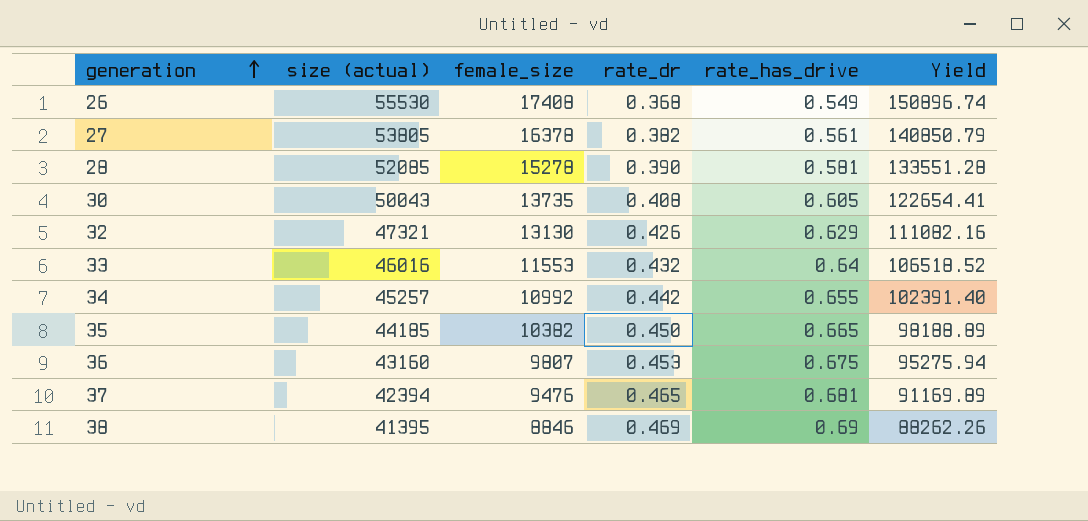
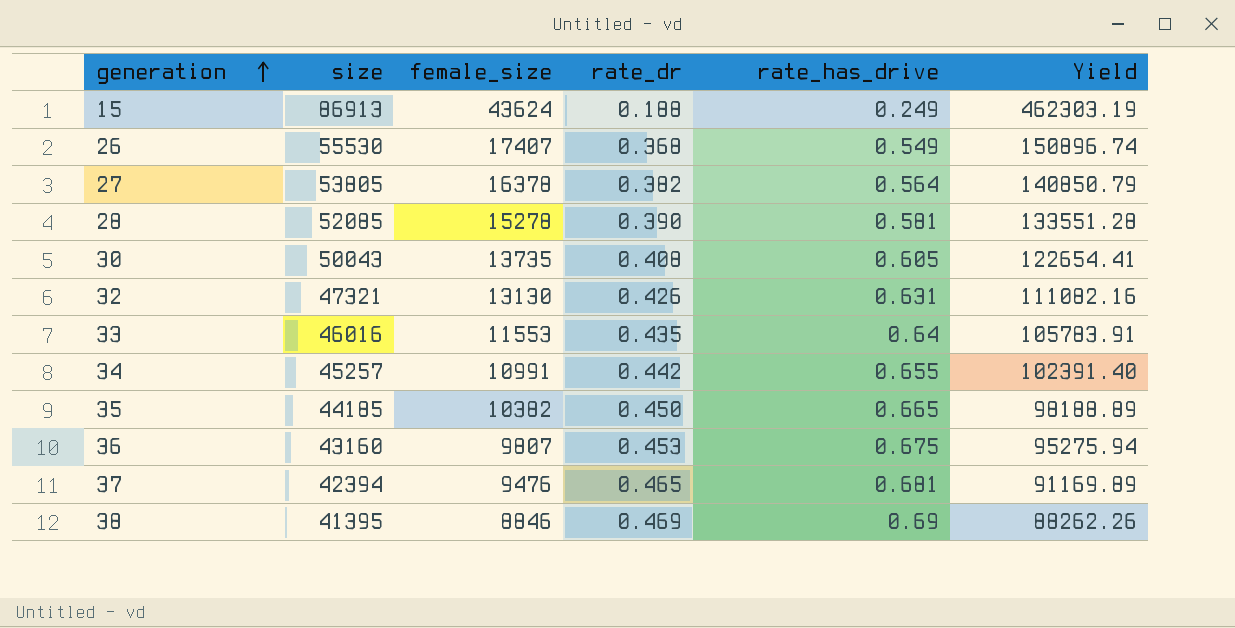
column name: size (actual) -> size
row 15: none -> 86913 | 43624 | 0.188 | 0.249 | 462303.19
26 | female_size: 17408 -> 17407
27 | rate_has_drive: 0.561 -> 0.564
32 | rate_has_drive: 0.629 -> 0.631
33 | rate_dr: 0.432 -> 0.435
33 | Yield: 106518.52 -> 105783.91
34 | female_size: 10992 -> 10991

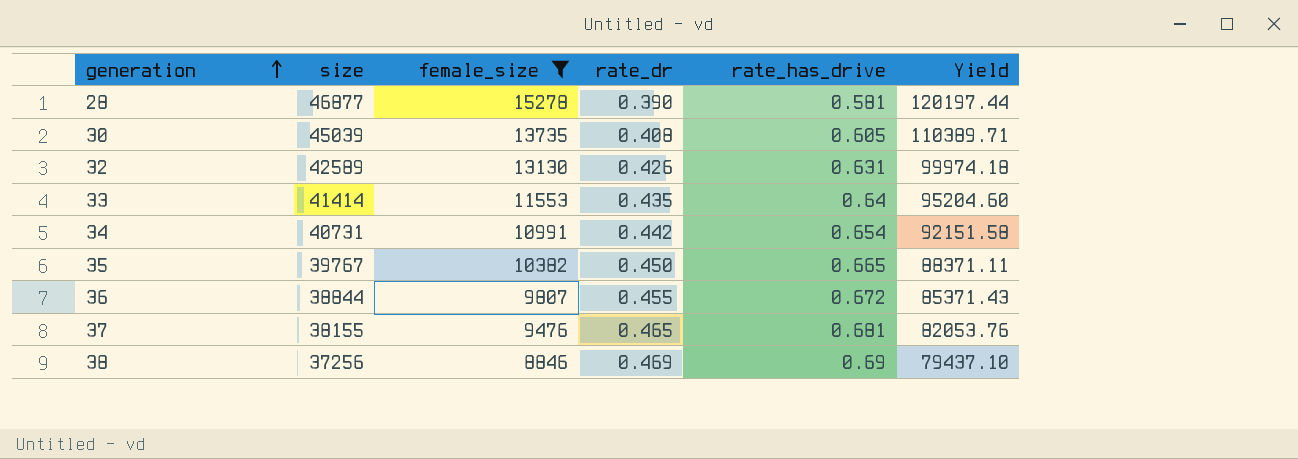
filter: none -> female_size <= 15278
28 | size: 52085 -> 46877
28 | Yield: 133551.28 -> 120197.44
30 | size: 50043 -> 45039
30 | Yield: 122654.41 -> 110389.71
32 | size: 47321 -> 42589
32 | Yield: 111082.16 -> 99974.18
33 | size: 46016 -> 41414
33 | Yield: 105783.91 -> 95204.60
34 | size: 45257 -> 40731
34 | rate_has_drive: 0.655 -> 0.654
34 | Yield: 102391.40 -> 92151.58
35 | size: 44185 -> 39767
35 | Yield: 98188.89 -> 88371.11
36 | size: 43160 -> 38844
36 | rate_dr: 0.453 -> 0.455
36 | rate_has_drive: 0.675 -> 0.672
36 | Yield: 95275.94 -> 85371.43
37 | size: 42394 -> 38155
37 | Yield: 91169.89 -> 82053.76
38 | size: 41395 -> 37256
38 | Yield: 88262.26 -> 79437.10

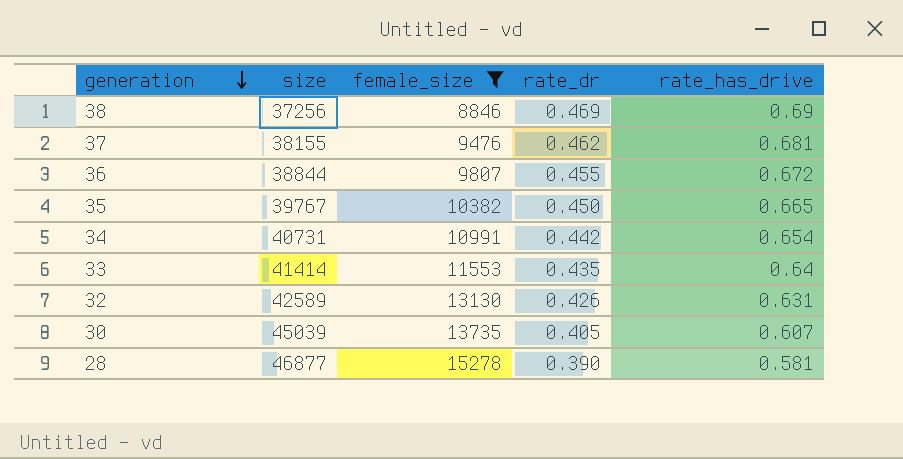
row order: generation ascending -> generation descending
column Yield | formula: [size] / [rate_dr] -> none
37 | rate_dr: 0.465 -> 0.462
30 | rate_dr: 0.408 -> 0.405
30 | rate_has_drive: 0.605 -> 0.607

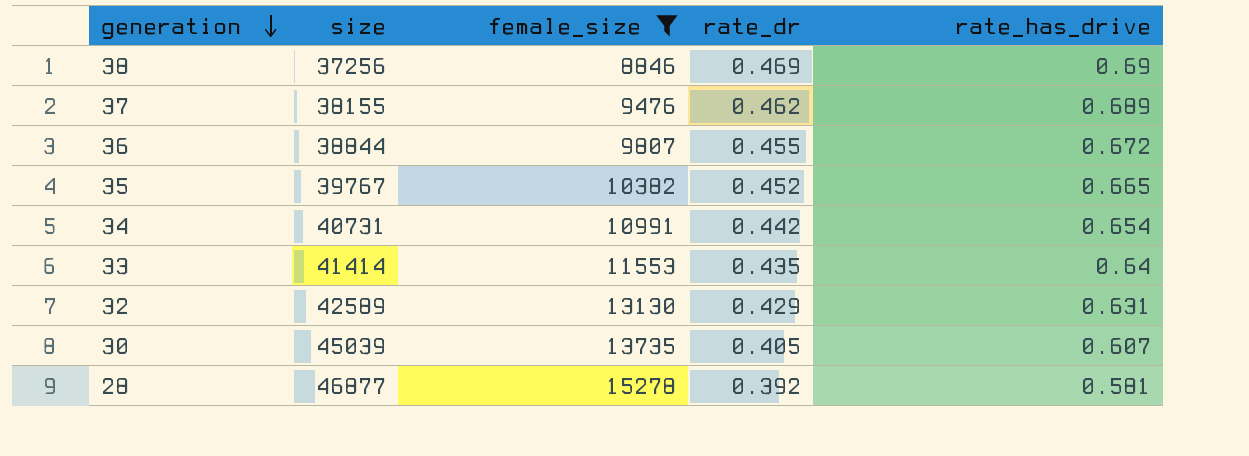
37 | rate_has_drive: 0.681 -> 0.689
35 | rate_dr: 0.450 -> 0.452
32 | rate_dr: 0.426 -> 0.429
28 | rate_dr: 0.390 -> 0.392

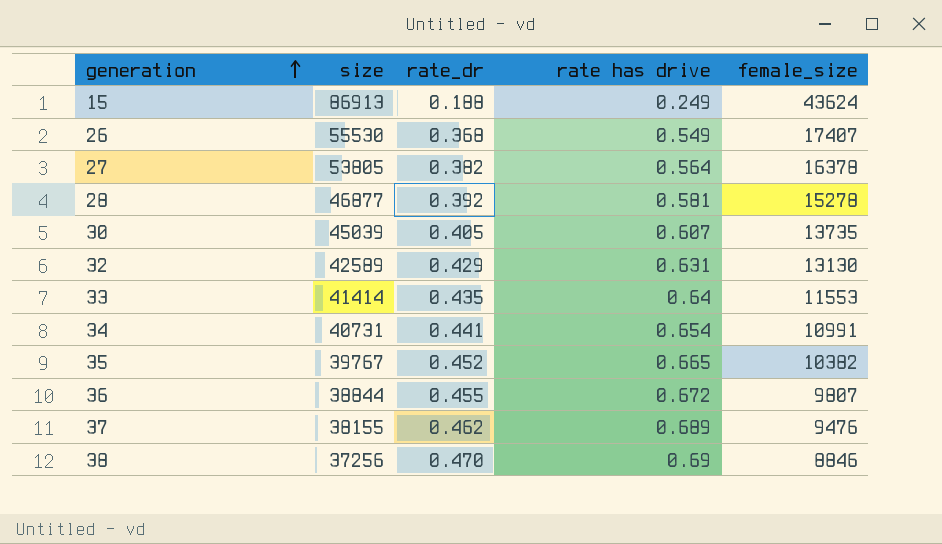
filter: female_size <= 15278 -> none
row order: generation descending -> generation ascending
column name: rate_has_drive -> rate has drive
column female_size | position: 3 -> 5
34 | rate_dr: 0.442 -> 0.441
38 | rate_dr: 0.469 -> 0.470

